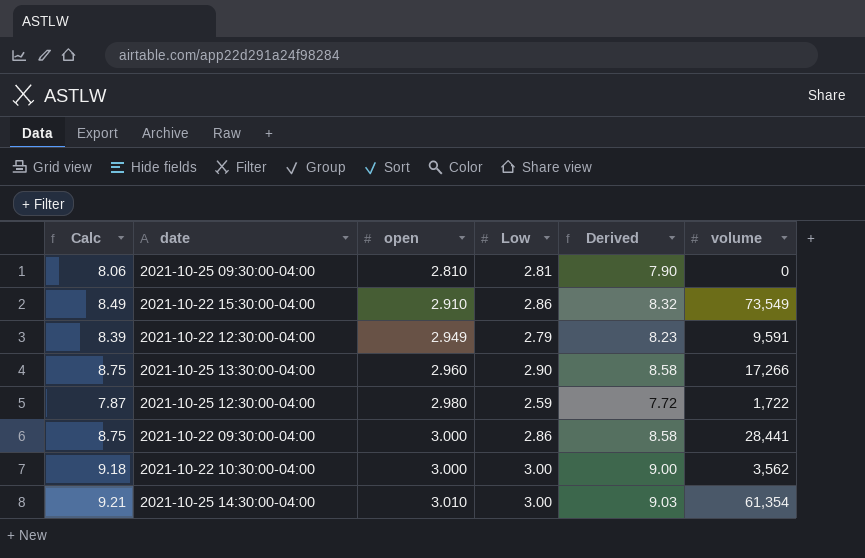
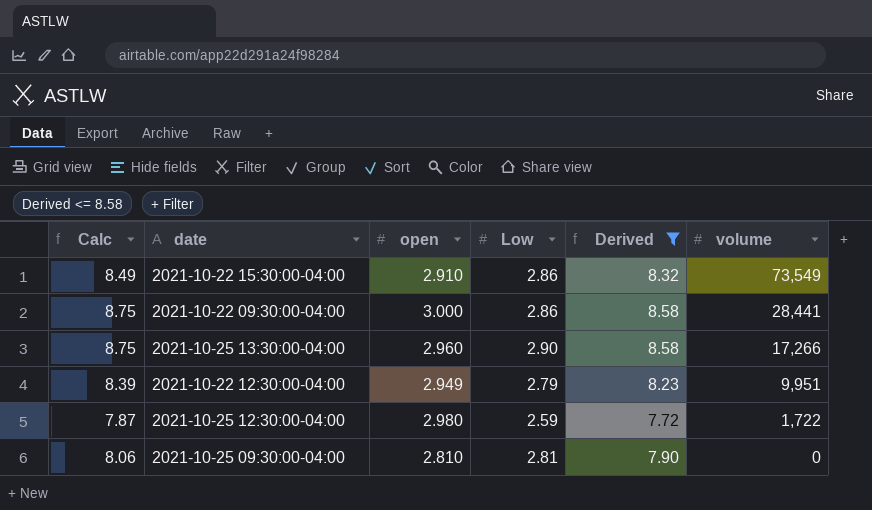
filter: none -> Derived <= 8.58
row order: open ascending -> volume descending
2021-10-22 12:30:00-04:00 | volume: 9,591 -> 9,951

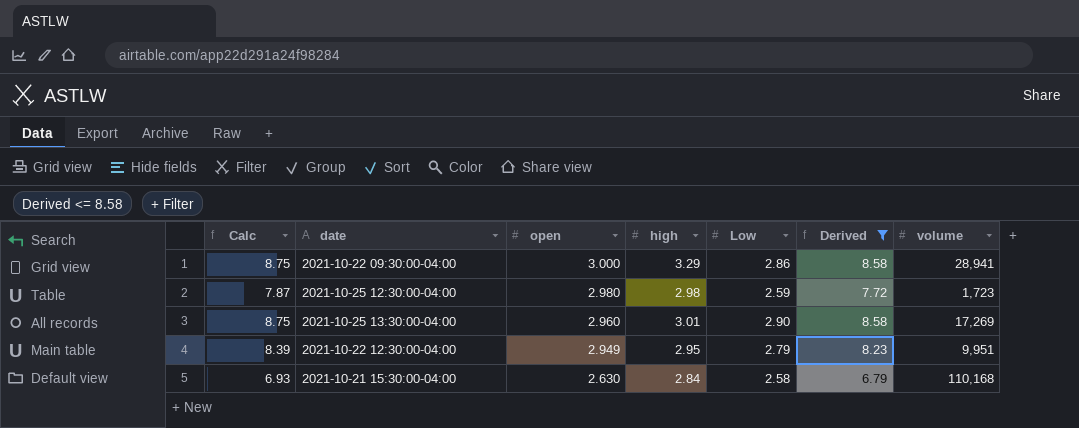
row order: volume descending -> open descending
column high | position: none -> 4
row 2021-10-22 15:30:00-04:00: 8.49 | 2.910 | 2.86 | 8.32 | 73,549 -> none
row 2021-10-25 09:30:00-04:00: 8.06 | 2.810 | 2.81 | 7.90 | 0 -> none
2021-10-22 09:30:00-04:00 | volume: 28,441 -> 28,941
2021-10-25 12:30:00-04:00 | volume: 1,722 -> 1,723
2021-10-25 13:30:00-04:00 | volume: 17,266 -> 17,269
row 2021-10-21 15:30:00-04:00: none -> 6.93 | 2.630 | 2.84 | 2.58 | 6.79 | 110,168

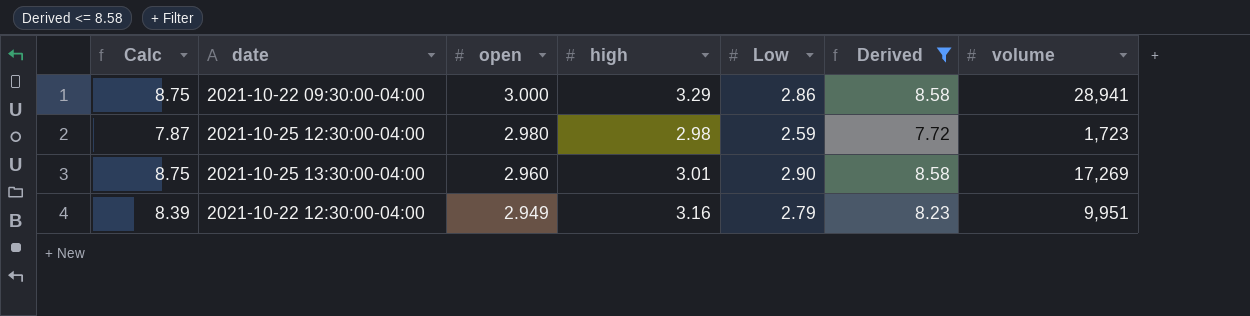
row 2021-10-21 15:30:00-04:00: 6.93 | 2.630 | 2.84 | 2.58 | 6.79 | 110,168 -> none
2021-10-22 12:30:00-04:00 | high: 2.95 -> 3.16

